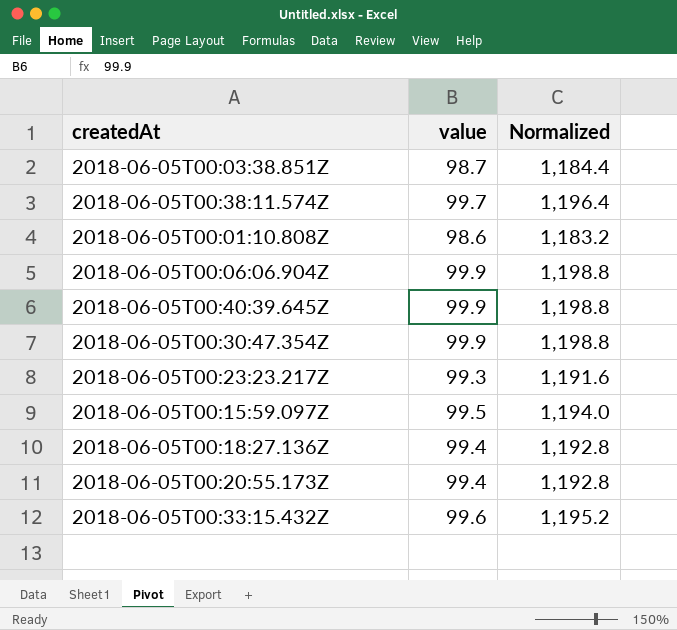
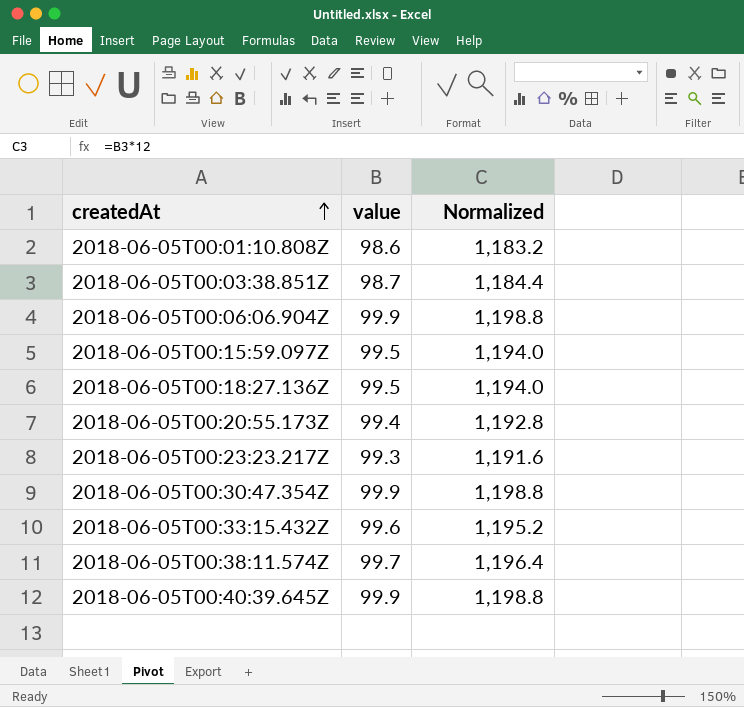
row order: none -> createdAt ascending
2018-06-05T00:18:27.136Z | value: 99.4 -> 99.5
2018-06-05T00:18:27.136Z | Normalized: 1,192.8 -> 1,194.0

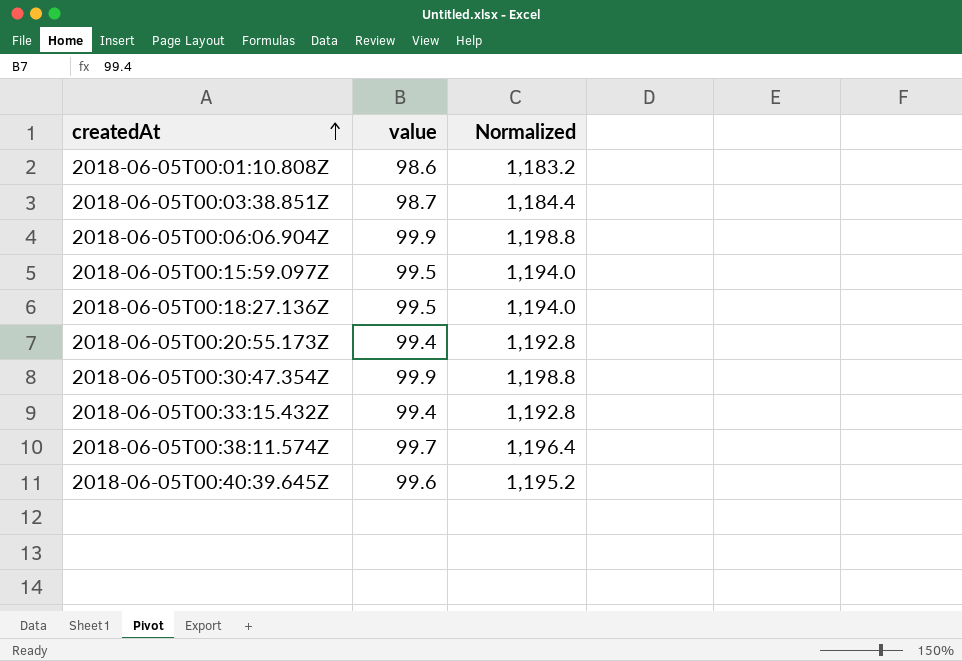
row 2018-06-05T00:23:23.217Z: 99.3 | 1,191.6 -> none
2018-06-05T00:33:15.432Z | value: 99.6 -> 99.4
2018-06-05T00:33:15.432Z | Normalized: 1,195.2 -> 1,192.8
2018-06-05T00:40:39.645Z | value: 99.9 -> 99.6
2018-06-05T00:40:39.645Z | Normalized: 1,198.8 -> 1,195.2

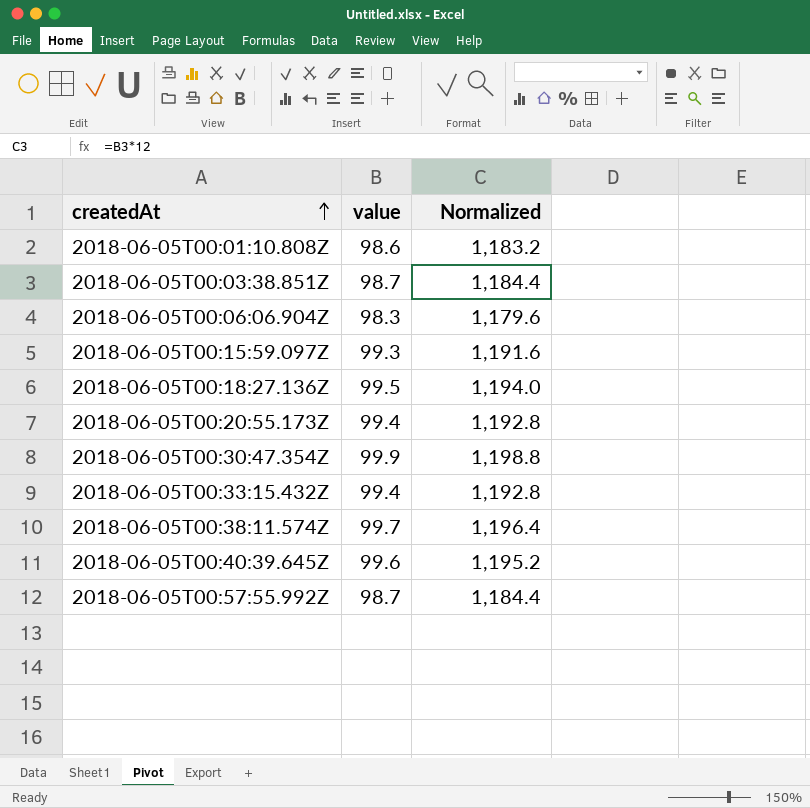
2018-06-05T00:06:06.904Z | value: 99.9 -> 98.3
2018-06-05T00:06:06.904Z | Normalized: 1,198.8 -> 1,179.6
2018-06-05T00:15:59.097Z | value: 99.5 -> 99.3
2018-06-05T00:15:59.097Z | Normalized: 1,194.0 -> 1,191.6
row 2018-06-05T00:57:55.992Z: none -> 98.7 | 1,184.4

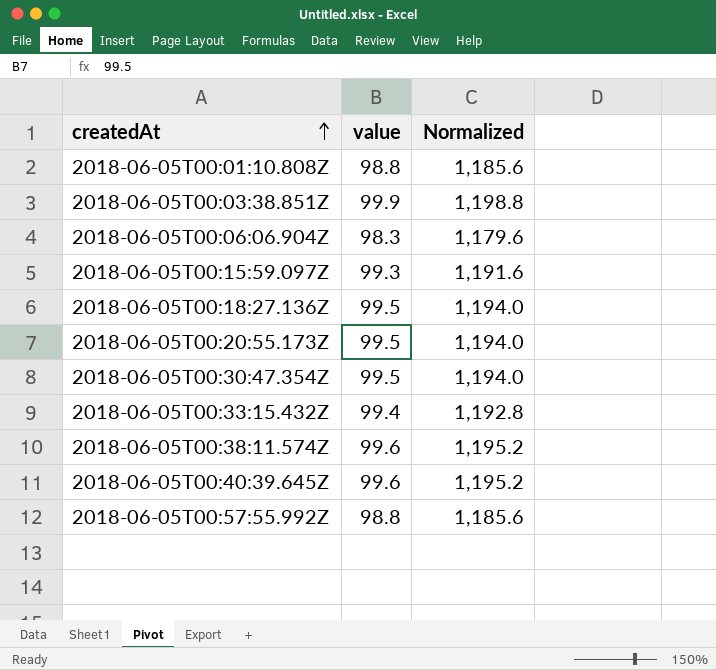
2018-06-05T00:01:10.808Z | value: 98.6 -> 98.8
2018-06-05T00:01:10.808Z | Normalized: 1,183.2 -> 1,185.6
2018-06-05T00:03:38.851Z | value: 98.7 -> 99.9
2018-06-05T00:03:38.851Z | Normalized: 1,184.4 -> 1,198.8
2018-06-05T00:20:55.173Z | value: 99.4 -> 99.5
2018-06-05T00:20:55.173Z | Normalized: 1,192.8 -> 1,194.0
2018-06-05T00:30:47.354Z | value: 99.9 -> 99.5
2018-06-05T00:30:47.354Z | Normalized: 1,198.8 -> 1,194.0
2018-06-05T00:38:11.574Z | value: 99.7 -> 99.6
2018-06-05T00:38:11.574Z | Normalized: 1,196.4 -> 1,195.2
2018-06-05T00:57:55.992Z | value: 98.7 -> 98.8
2018-06-05T00:57:55.992Z | Normalized: 1,184.4 -> 1,185.6

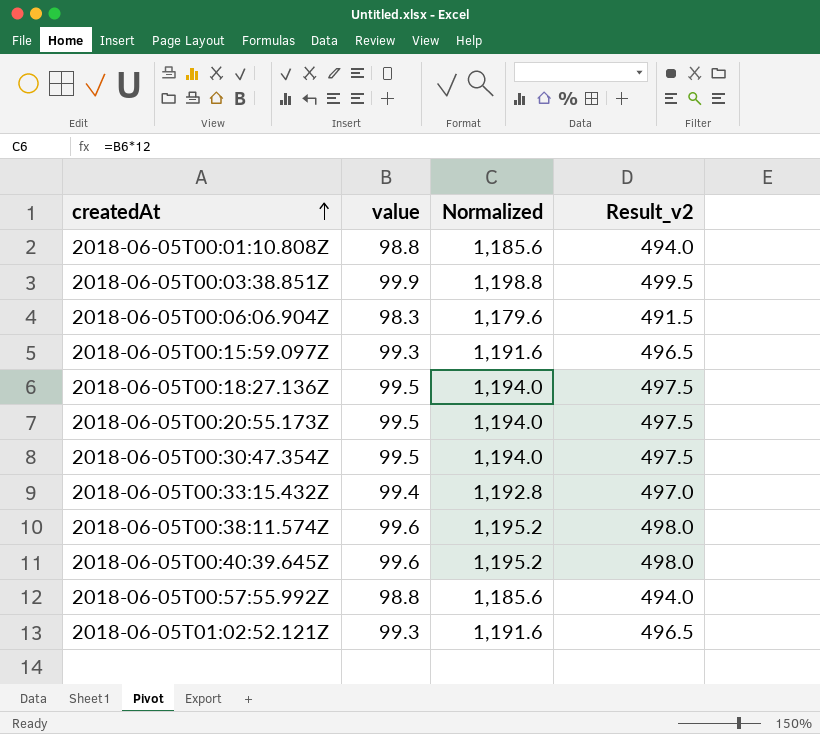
column Result_v2 | formula: none -> [value] * 5
row 2018-06-05T01:02:52.121Z: none -> 99.3 | 1,191.6 | 496.5

